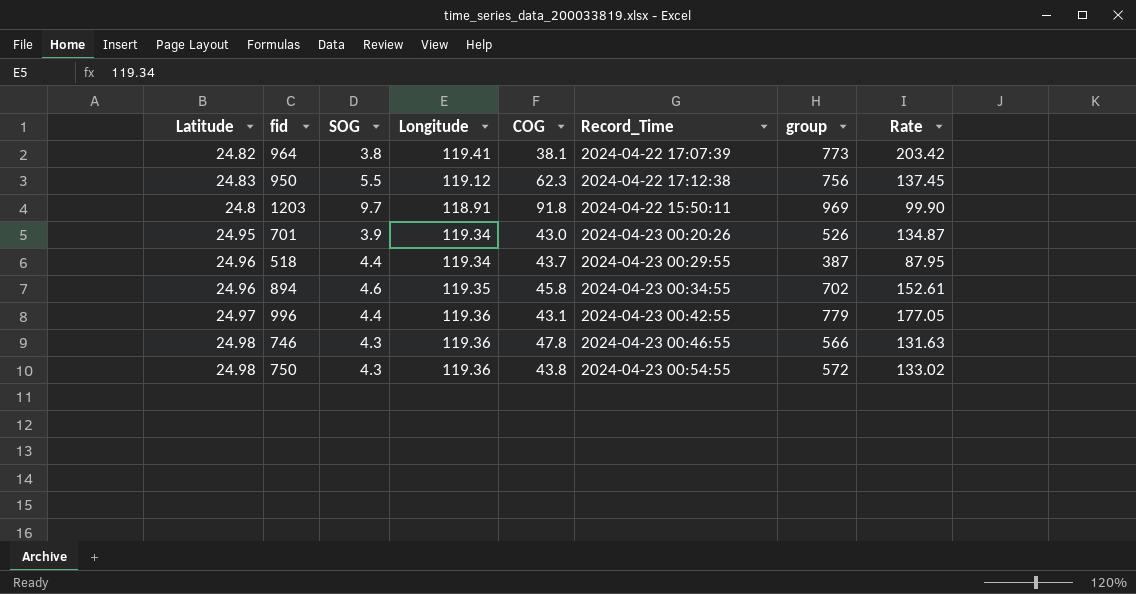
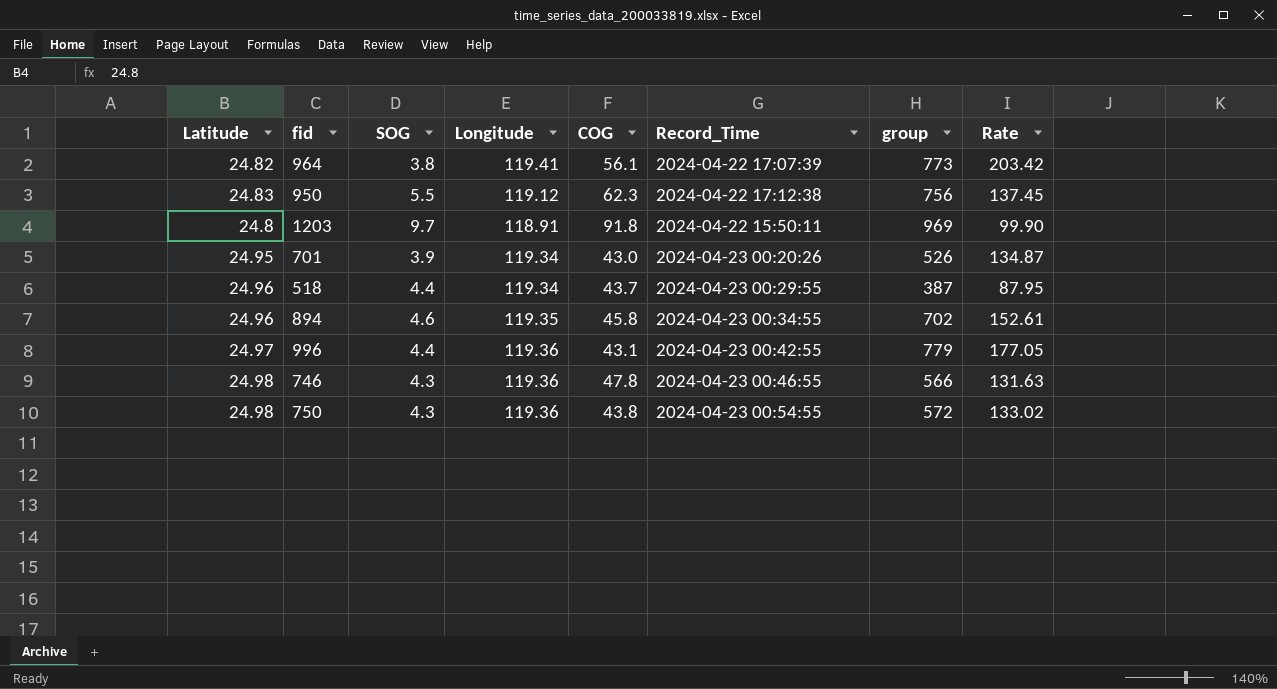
964 | COG: 38.1 -> 56.1

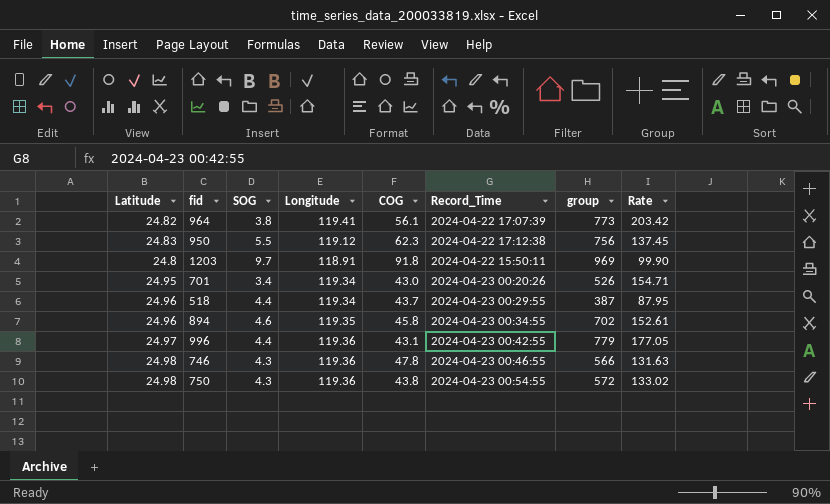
701 | SOG: 3.9 -> 3.4
701 | Rate: 134.87 -> 154.71

